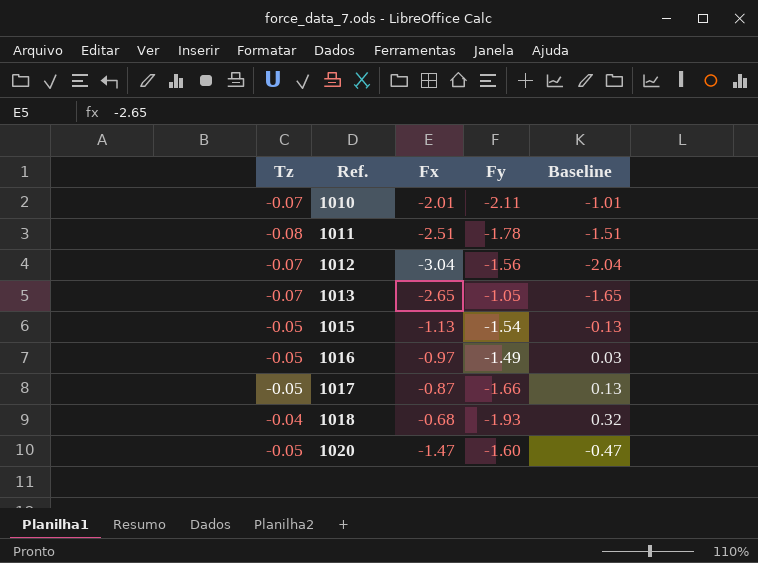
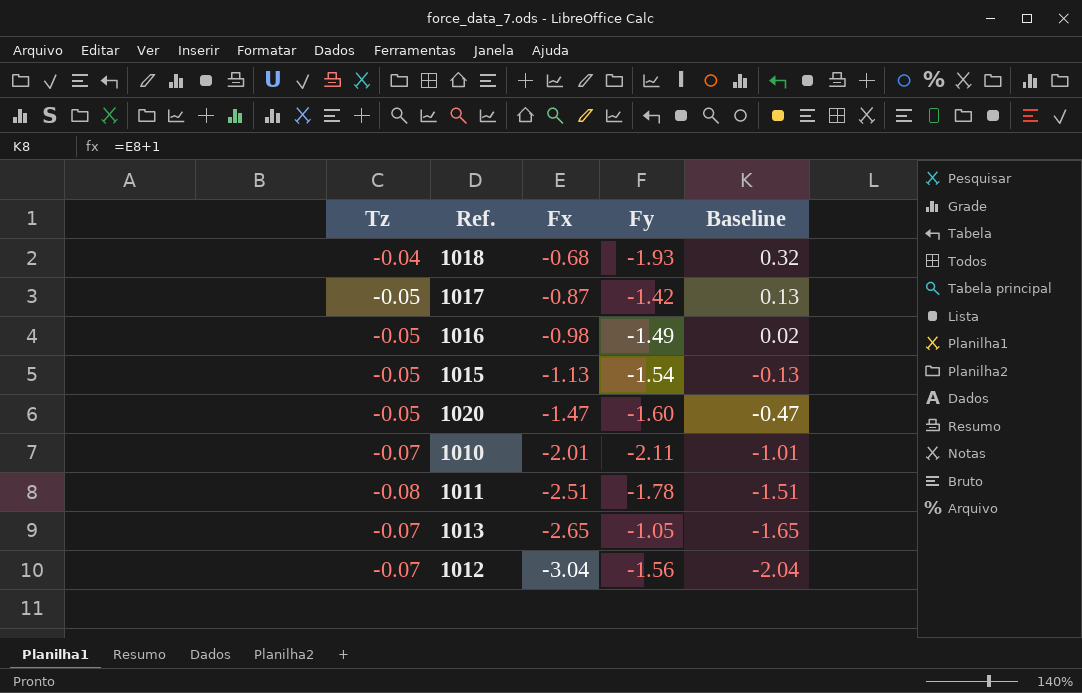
row order: Ref. ascending -> Fx descending
1017 | Fy: -1.66 -> -1.42
1016 | Fx: -0.97 -> -0.98
1016 | Baseline: 0.03 -> 0.02

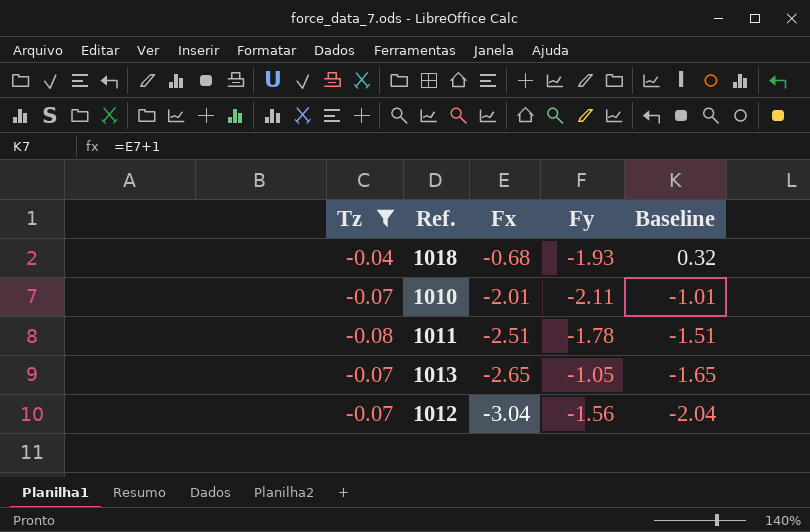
filter: none -> Tz != -0.05

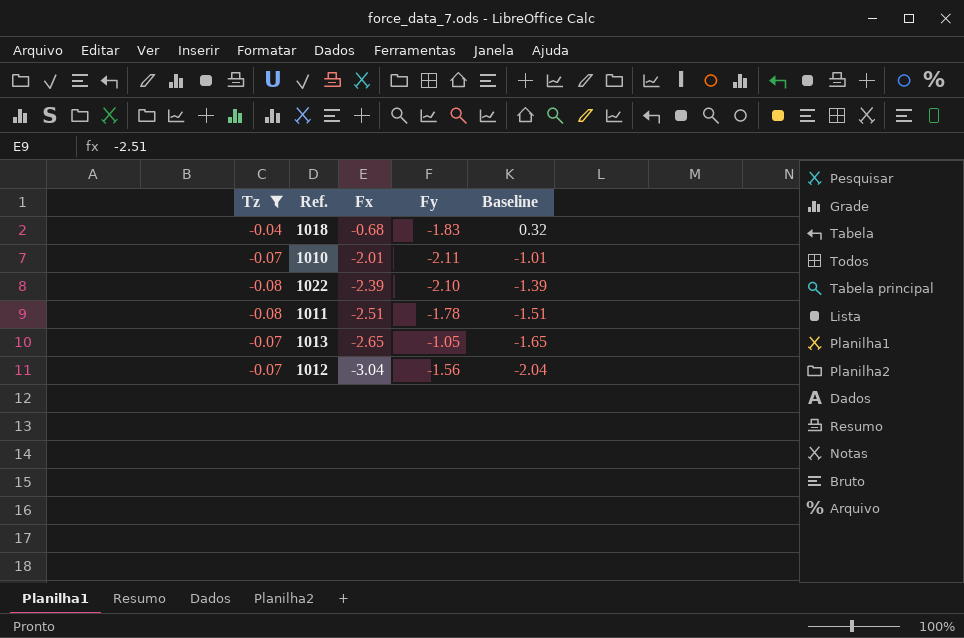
1018 | Fy: -1.93 -> -1.83
row 1022: none -> -0.08 | -2.39 | -2.10 | -1.39

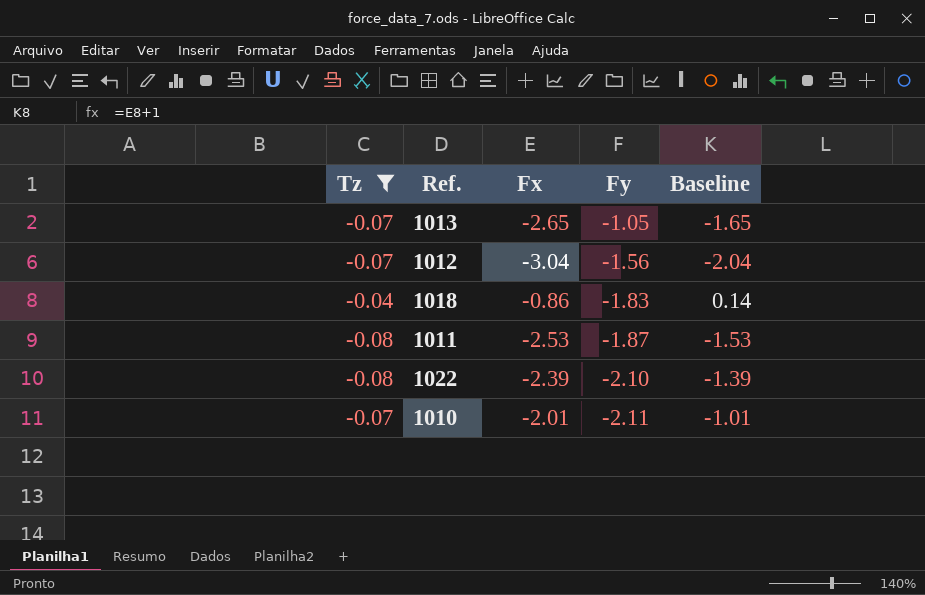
row order: Fx descending -> Fy descending
1018 | Fx: -0.68 -> -0.86
1018 | Baseline: 0.32 -> 0.14
1011 | Fx: -2.51 -> -2.53
1011 | Fy: -1.78 -> -1.87
1011 | Baseline: -1.51 -> -1.53

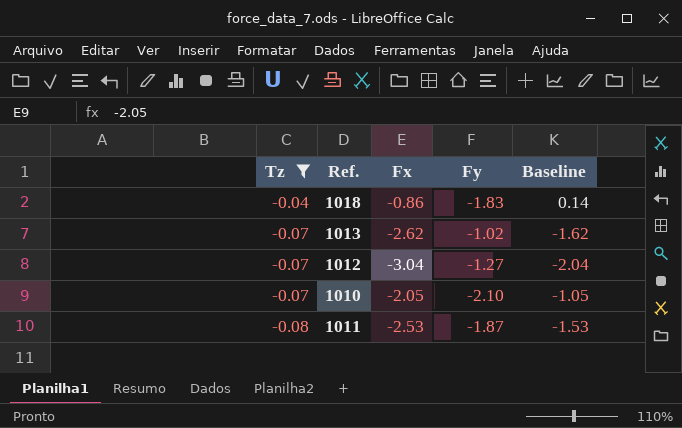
row order: Fy descending -> Tz descending
row 1022: -0.08 | -2.39 | -2.10 | -1.39 -> none
1013 | Fx: -2.65 -> -2.62
1013 | Fy: -1.05 -> -1.02
1013 | Baseline: -1.65 -> -1.62
1012 | Fy: -1.56 -> -1.27
1010 | Fx: -2.01 -> -2.05
1010 | Fy: -2.11 -> -2.10
1010 | Baseline: -1.01 -> -1.05

